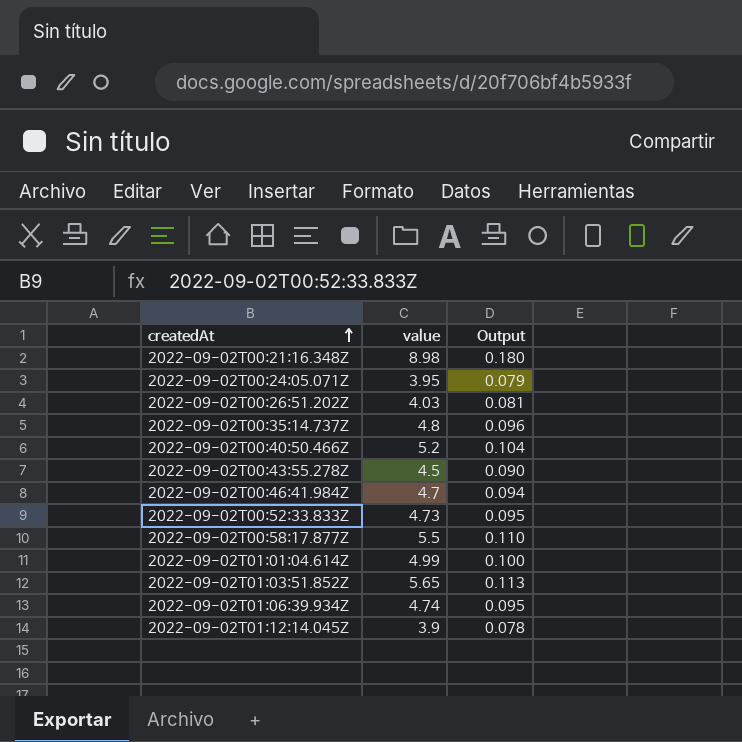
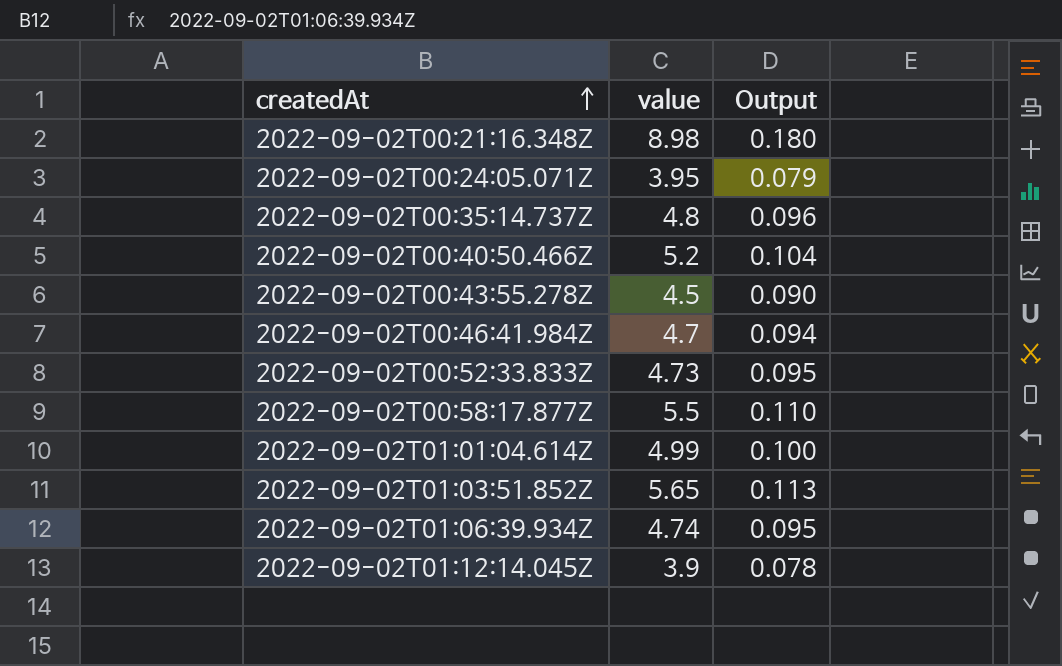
row 2022-09-02T00:26:51.202Z: 4.03 | 0.081 -> none

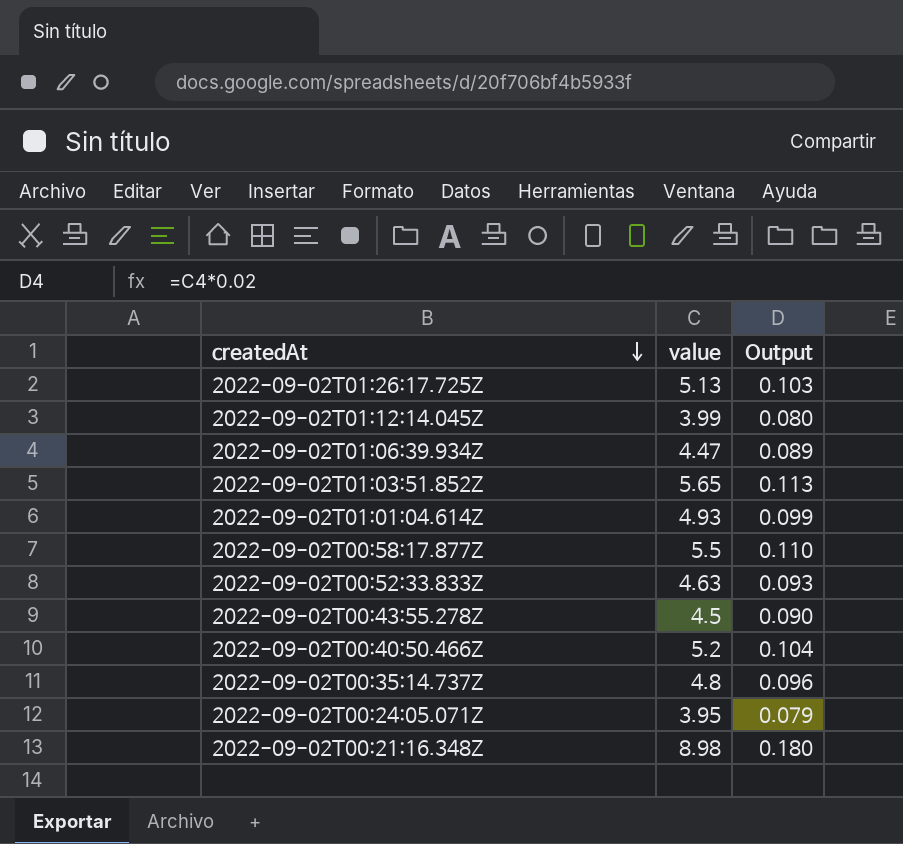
row order: createdAt ascending -> createdAt descending
row 2022-09-02T00:46:41.984Z: 4.7 | 0.094 -> none
row 2022-09-02T01:26:17.725Z: none -> 5.13 | 0.103
2022-09-02T01:12:14.045Z | value: 3.9 -> 3.99
2022-09-02T01:12:14.045Z | Output: 0.078 -> 0.080
2022-09-02T01:06:39.934Z | value: 4.74 -> 4.47
2022-09-02T01:06:39.934Z | Output: 0.095 -> 0.089
2022-09-02T01:01:04.614Z | value: 4.99 -> 4.93
2022-09-02T01:01:04.614Z | Output: 0.100 -> 0.099
2022-09-02T00:52:33.833Z | value: 4.73 -> 4.63
2022-09-02T00:52:33.833Z | Output: 0.095 -> 0.093

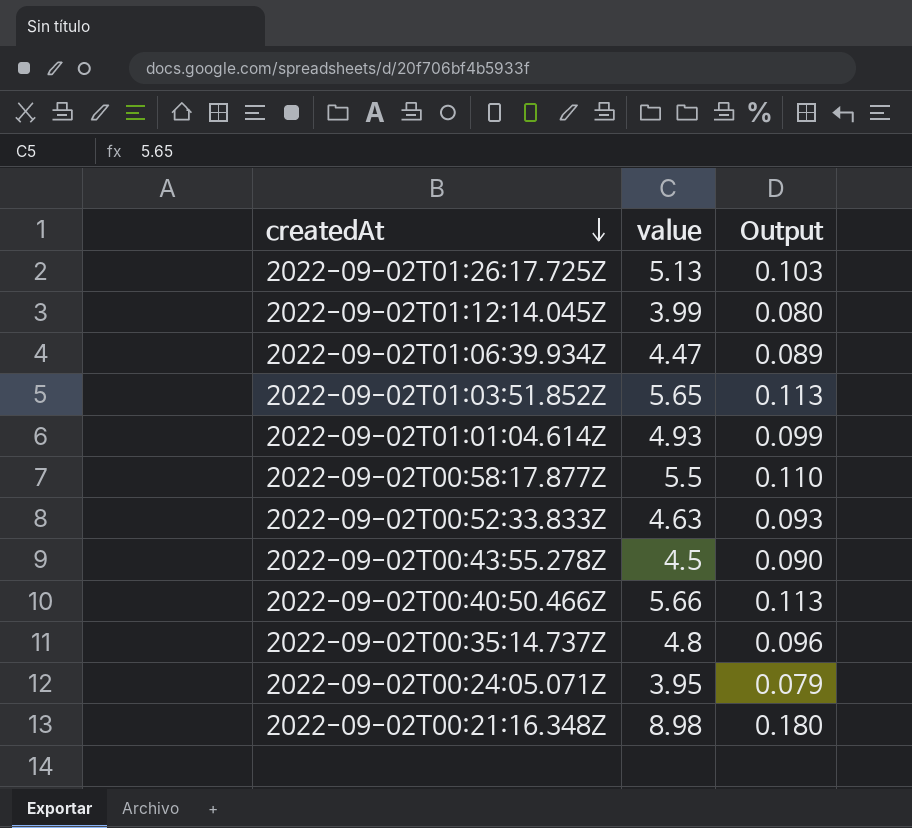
2022-09-02T00:40:50.466Z | value: 5.2 -> 5.66
2022-09-02T00:40:50.466Z | Output: 0.104 -> 0.113

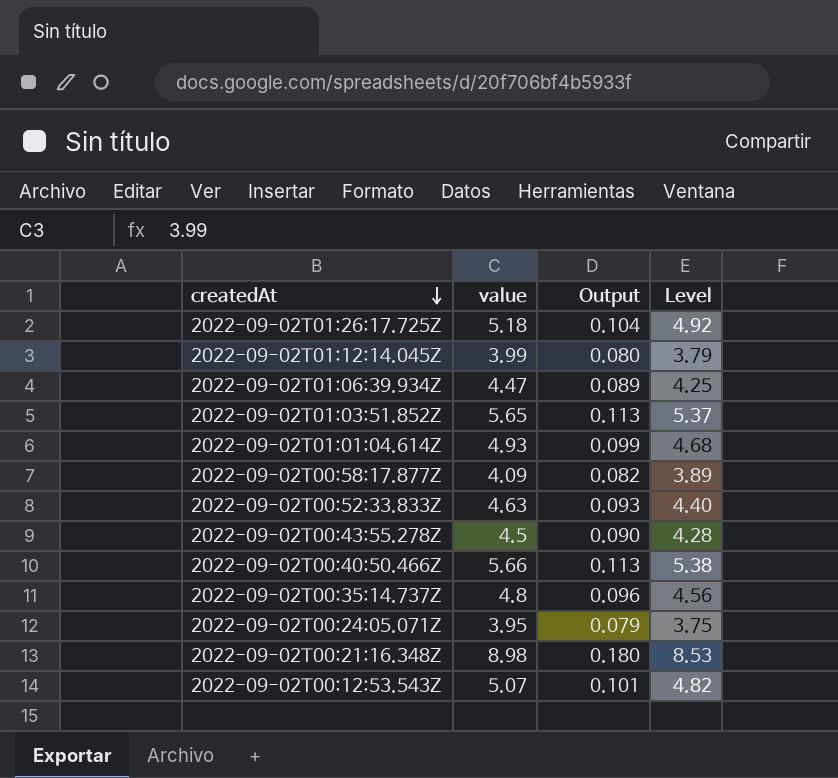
column Level | formula: none -> [value] * 0.95
2022-09-02T01:26:17.725Z | value: 5.13 -> 5.18
2022-09-02T01:26:17.725Z | Output: 0.103 -> 0.104
2022-09-02T00:58:17.877Z | value: 5.5 -> 4.09
2022-09-02T00:58:17.877Z | Output: 0.110 -> 0.082
row 2022-09-02T00:12:53.543Z: none -> 5.07 | 0.101 | 4.82

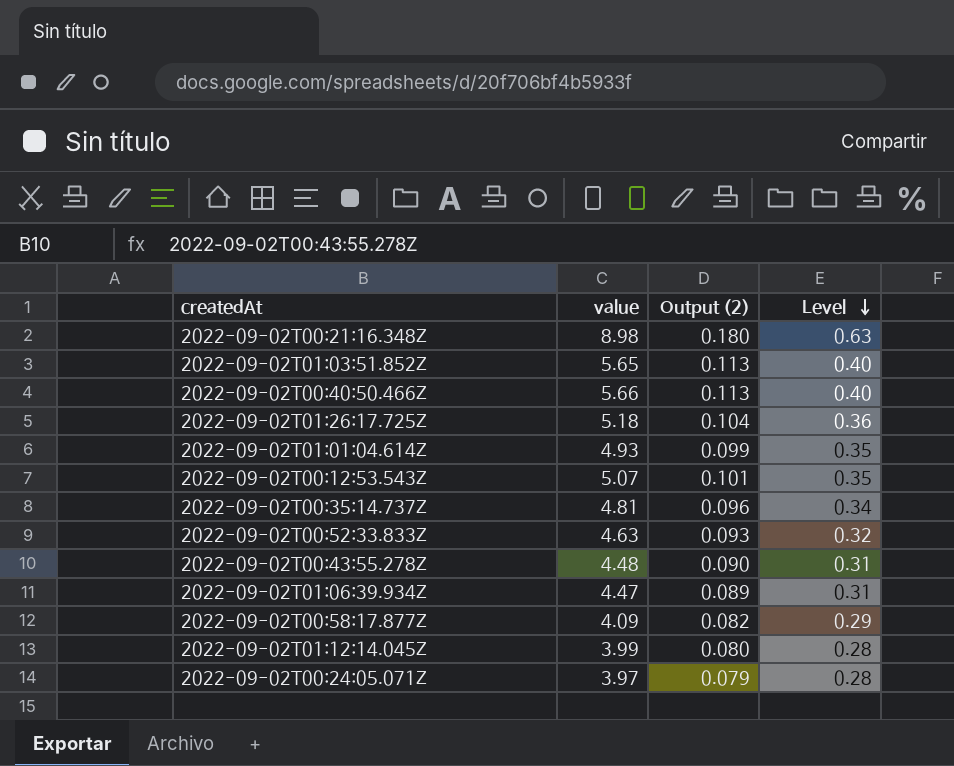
row order: createdAt descending -> Level descending
column name: Output -> Output (2)
column Level | formula: [value] * 0.95 -> [value] * 0.07
2022-09-02T00:35:14.737Z | value: 4.8 -> 4.81
2022-09-02T00:43:55.278Z | value: 4.5 -> 4.48
2022-09-02T00:24:05.071Z | value: 3.95 -> 3.97

